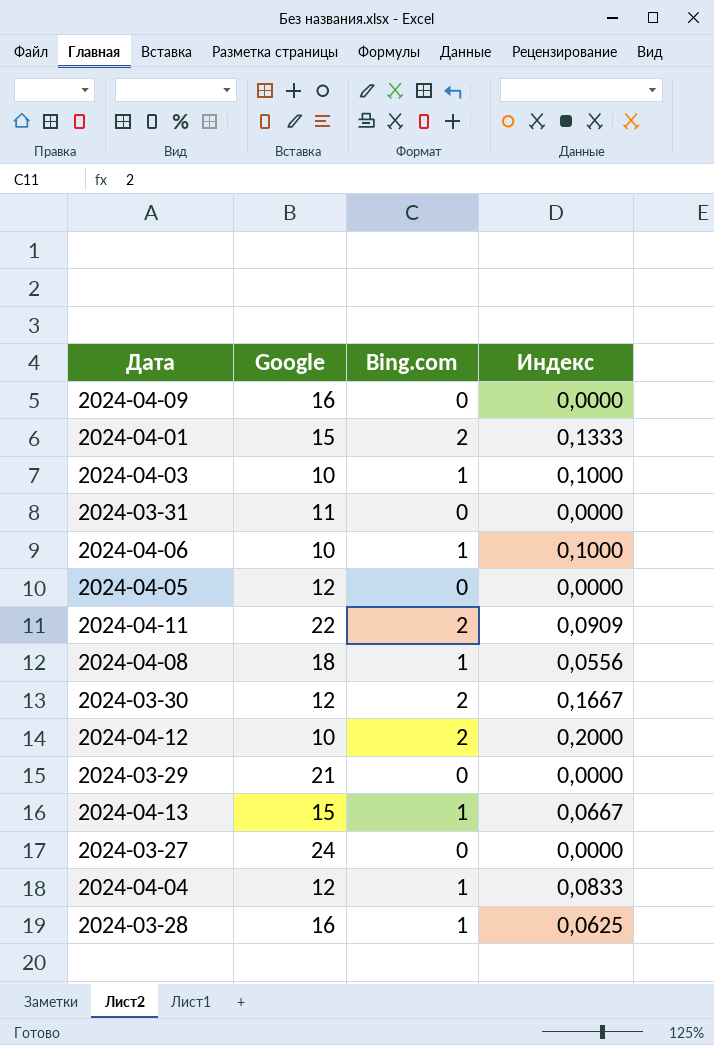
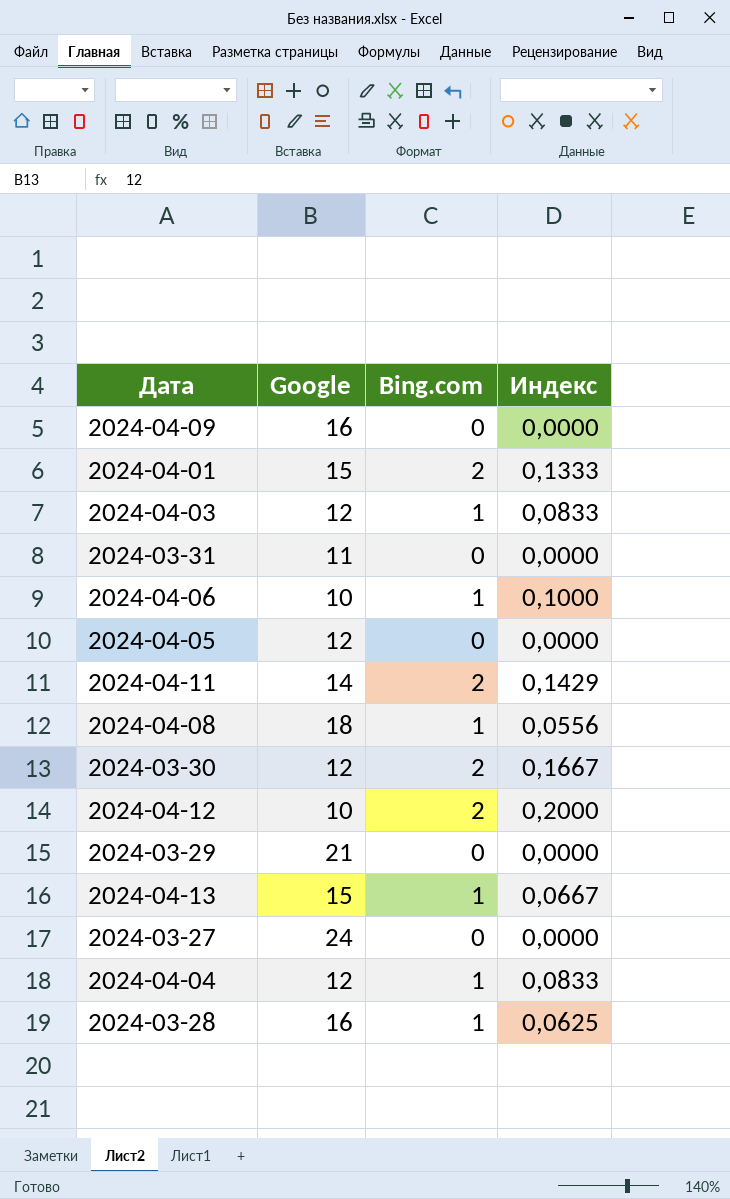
2024-04-03 | Google: 10 -> 12
2024-04-03 | Индекс: 0,1000 -> 0,0833
2024-04-11 | Google: 22 -> 14
2024-04-11 | Индекс: 0,0909 -> 0,1429

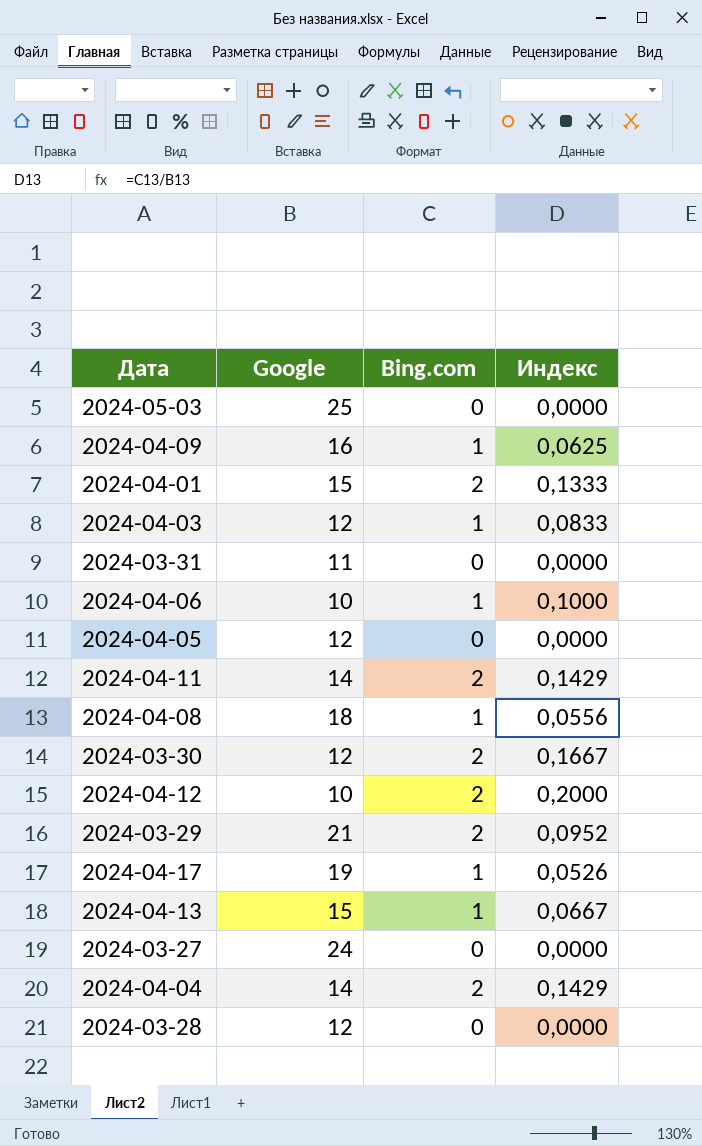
row 2024-05-03: none -> 25 | 0 | 0,0000
2024-04-09 | Bing.com: 0 -> 1
2024-04-09 | Индекс: 0,0000 -> 0,0625
2024-03-29 | Bing.com: 0 -> 2
2024-03-29 | Индекс: 0,0000 -> 0,0952
row 2024-04-17: none -> 19 | 1 | 0,0526
2024-04-04 | Google: 12 -> 14
2024-04-04 | Bing.com: 1 -> 2
2024-04-04 | Индекс: 0,0833 -> 0,1429
2024-03-28 | Google: 16 -> 12
2024-03-28 | Bing.com: 1 -> 0
2024-03-28 | Индекс: 0,0625 -> 0,0000

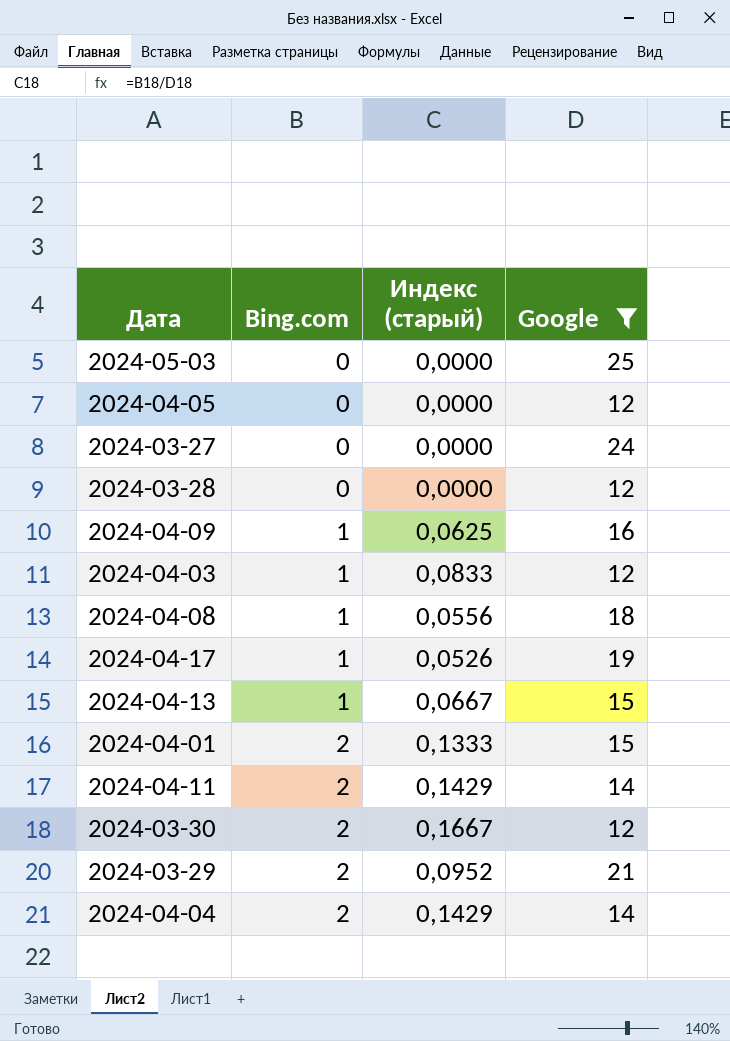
filter: none -> Google >= 12
row order: none -> Bing.com ascending
column name: Индекс -> Индекс (старый)
column Google | position: 2 -> 4

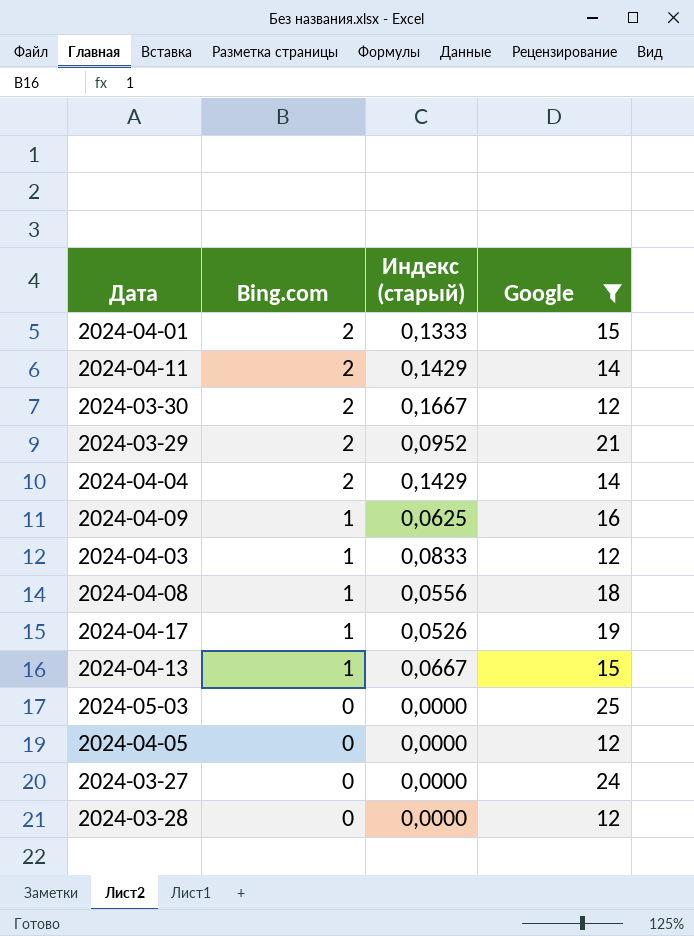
row order: Bing.com ascending -> Bing.com descending

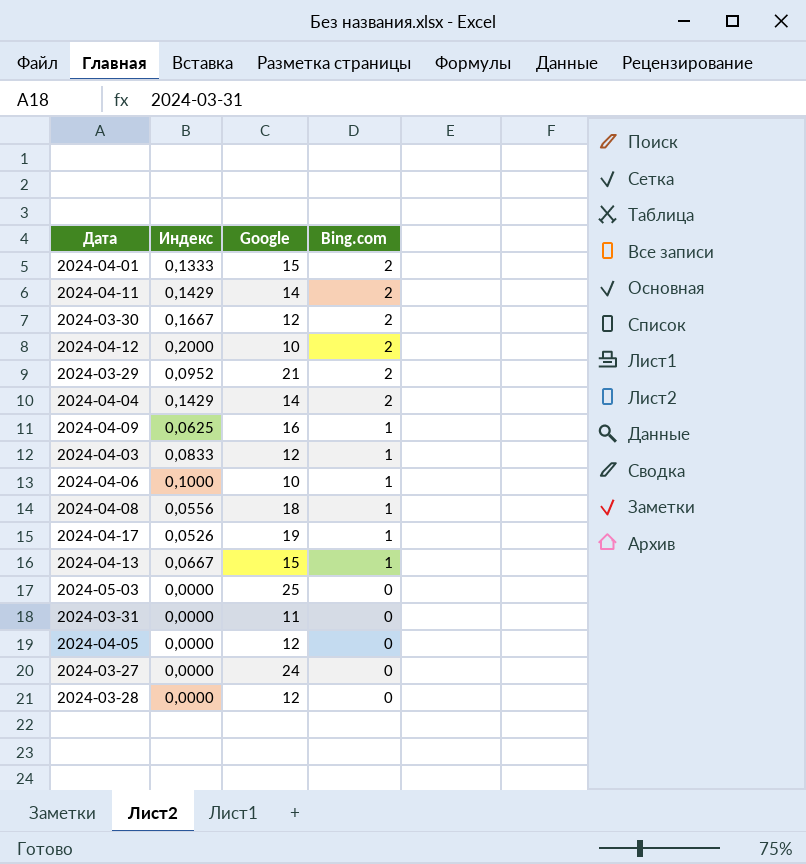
filter: Google >= 12 -> none
column name: Индекс (старый) -> Индекс
column Bing.com | position: 2 -> 4

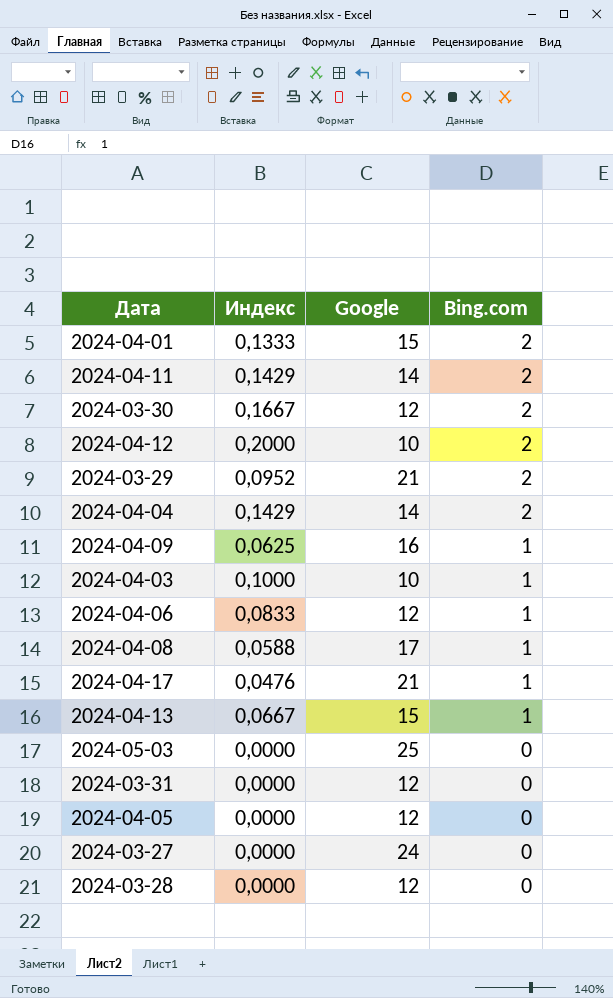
2024-04-03 | Индекс: 0,0833 -> 0,1000
2024-04-03 | Google: 12 -> 10
2024-04-06 | Индекс: 0,1000 -> 0,0833
2024-04-06 | Google: 10 -> 12
2024-04-08 | Индекс: 0,0556 -> 0,0588
2024-04-08 | Google: 18 -> 17
2024-04-17 | Индекс: 0,0526 -> 0,0476
2024-04-17 | Google: 19 -> 21
2024-03-31 | Google: 11 -> 12

